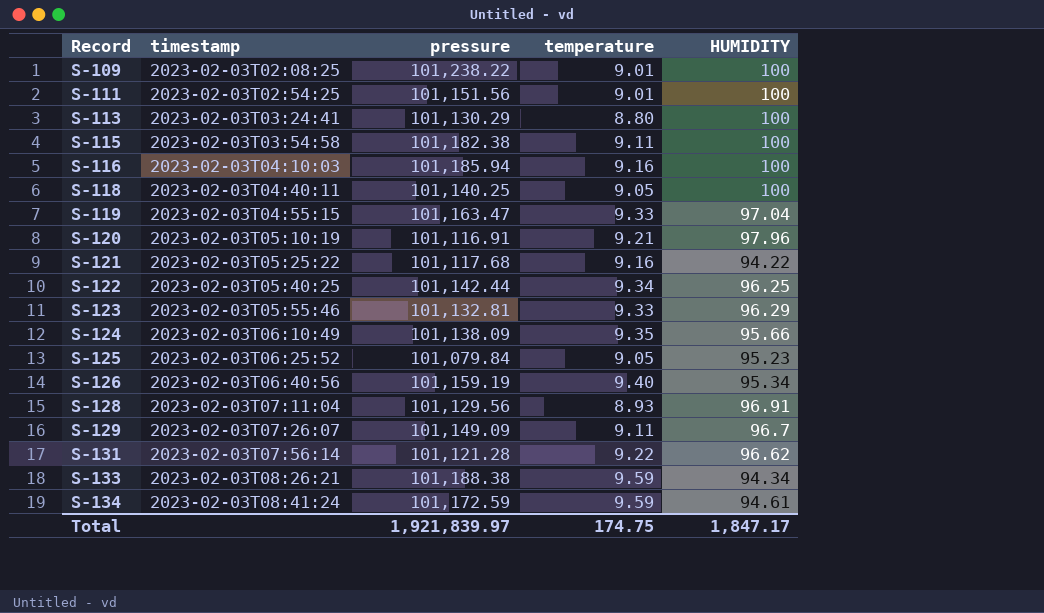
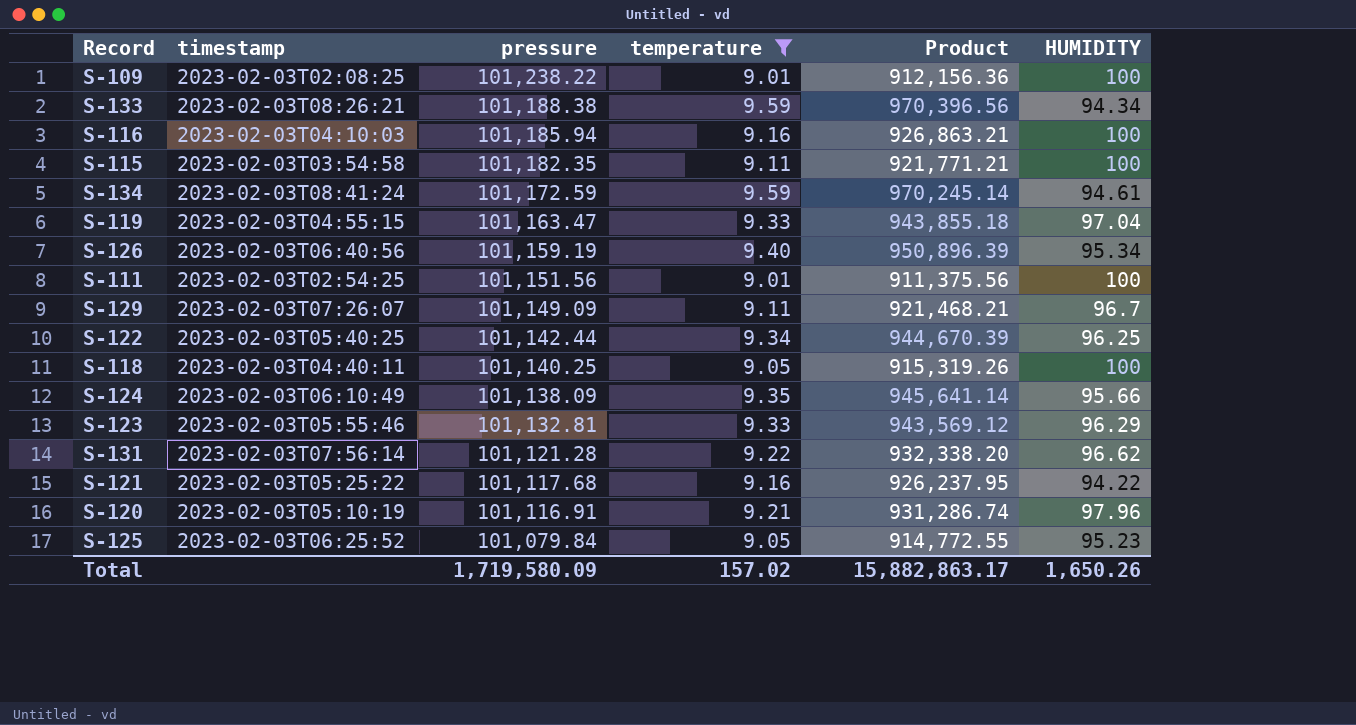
filter: none -> temperature >= 9.01
row order: Record ascending -> pressure descending
column Product | formula: none -> [pressure] * [temperature]
S-115 | pressure: 101,182.38 -> 101,182.35
Total | pressure: 1,921,839.97 -> 1,719,580.09
Total | temperature: 174.75 -> 157.02
Total | HUMIDITY: 1,847.17 -> 1,650.26

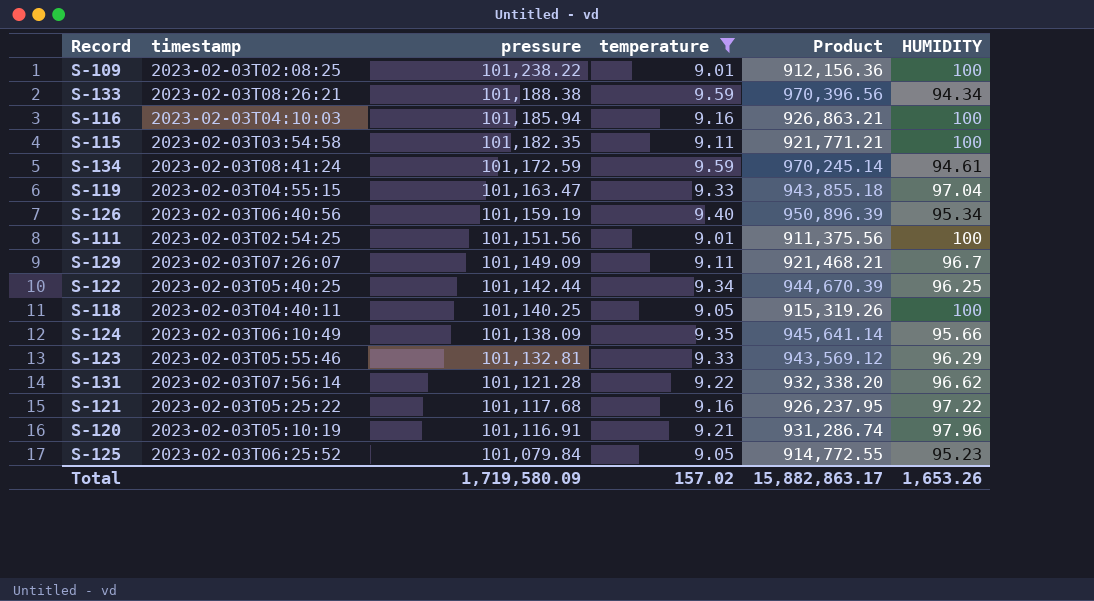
S-121 | HUMIDITY: 94.22 -> 97.22
Total | HUMIDITY: 1,650.26 -> 1,653.26

